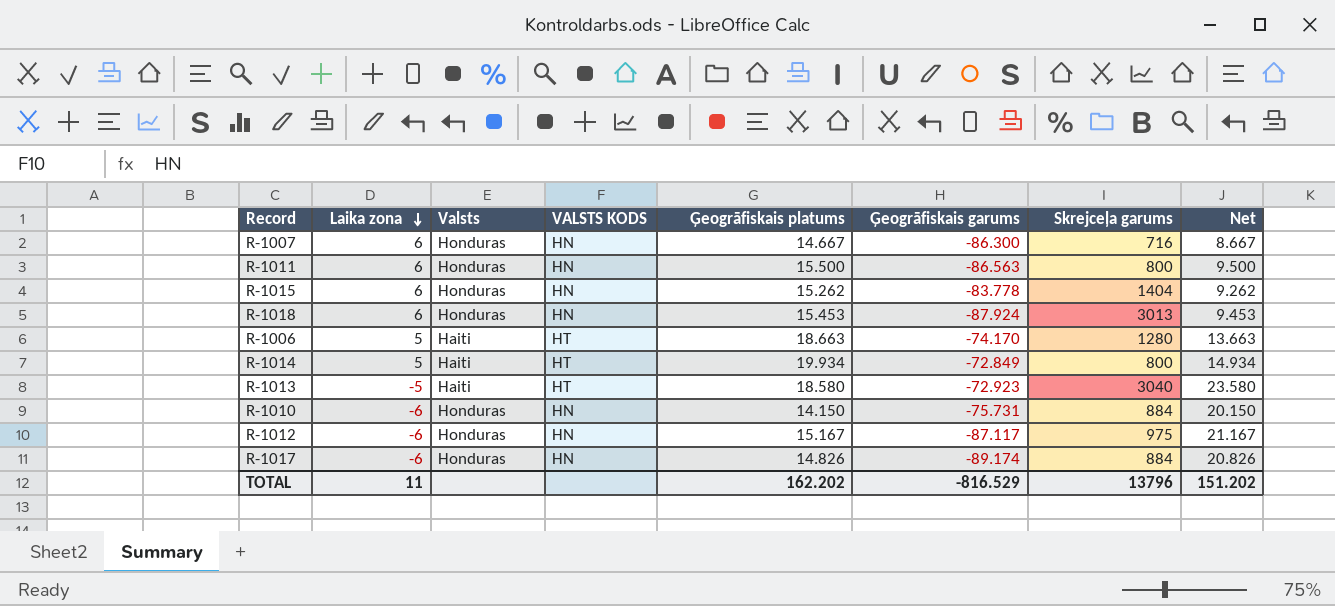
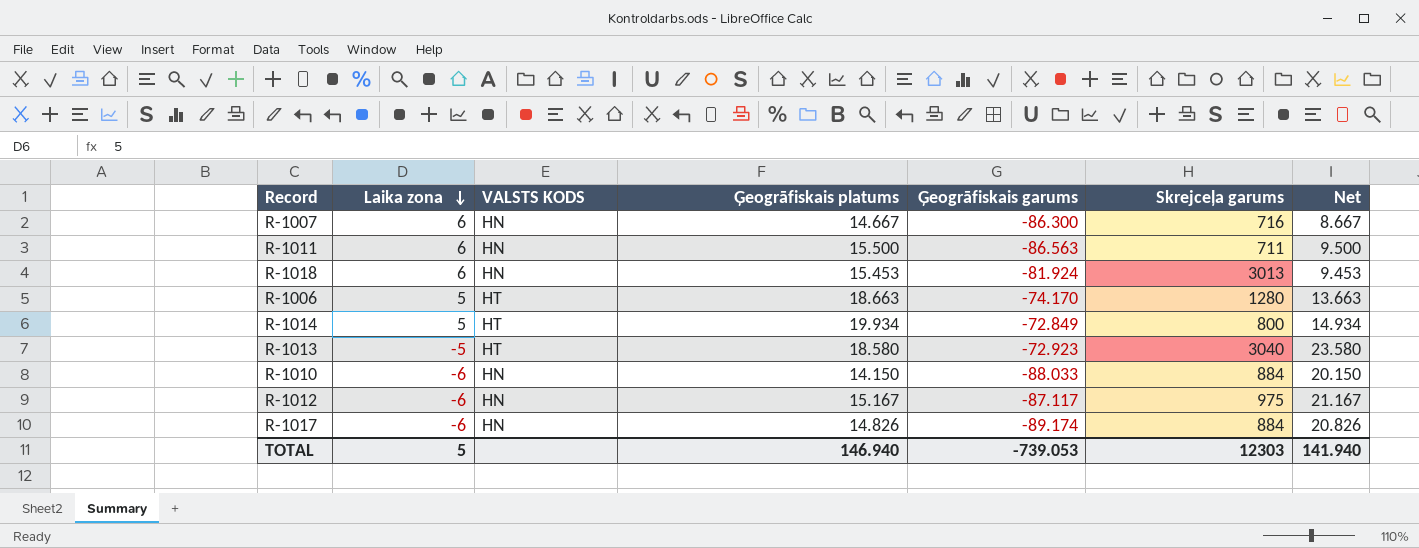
column Valsts | position: 3 -> none
row R-1015: 6 | Honduras | HN | 15.262 | -83.778 | 1404 | 9.262 -> none
R-1011 | Skrejceļa garums: 800 -> 711
R-1018 | Ģeogrāfiskais garums: -87.924 -> -81.924
R-1010 | Ģeogrāfiskais garums: -75.731 -> -88.033
TOTAL | Laika zona: 11 -> 5
TOTAL | Ģeogrāfiskais platums: 162.202 -> 146.940
TOTAL | Ģeogrāfiskais garums: -816.529 -> -739.053
TOTAL | Skrejceļa garums: 13796 -> 12303
TOTAL | Net: 151.202 -> 141.940

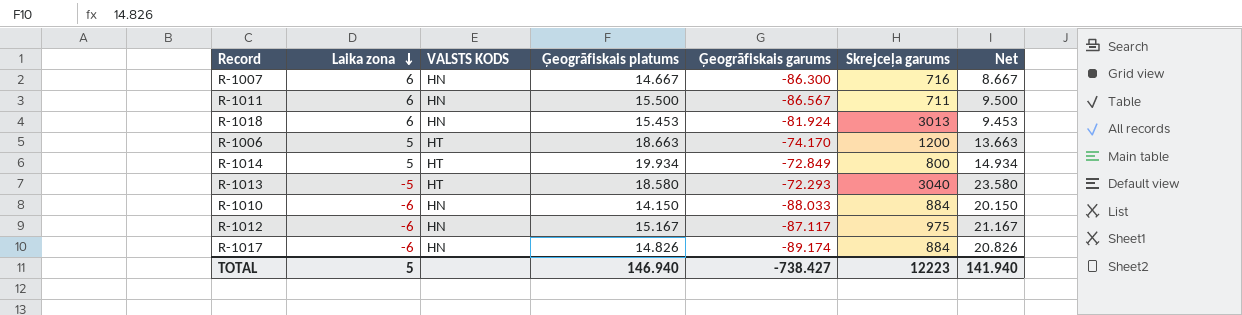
R-1011 | Ģeogrāfiskais garums: -86.563 -> -86.567
R-1006 | Skrejceļa garums: 1280 -> 1200
R-1013 | Ģeogrāfiskais garums: -72.923 -> -72.293
TOTAL | Ģeogrāfiskais garums: -739.053 -> -738.427
TOTAL | Skrejceļa garums: 12303 -> 12223

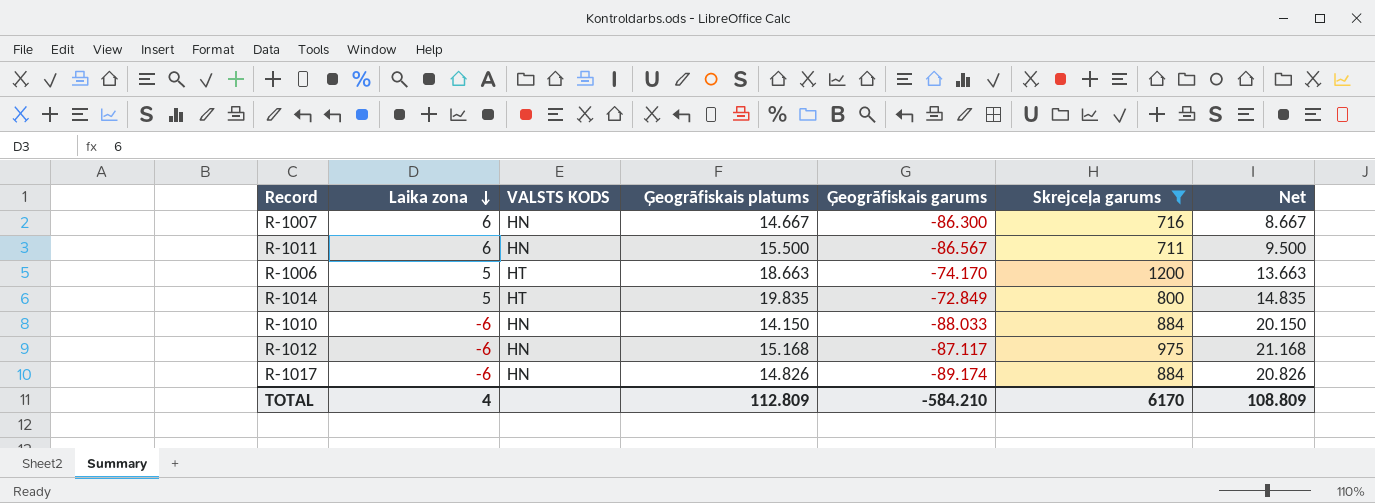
filter: none -> Skrejceļa garums <= 1200
R-1014 | Ģeogrāfiskais platums: 19.934 -> 19.835
R-1014 | Net: 14.934 -> 14.835
R-1012 | Ģeogrāfiskais platums: 15.167 -> 15.168
R-1012 | Net: 21.167 -> 21.168
TOTAL | Laika zona: 5 -> 4
TOTAL | Ģeogrāfiskais platums: 146.940 -> 112.809
TOTAL | Ģeogrāfiskais garums: -738.427 -> -584.210
TOTAL | Skrejceļa garums: 12223 -> 6170
TOTAL | Net: 141.940 -> 108.809

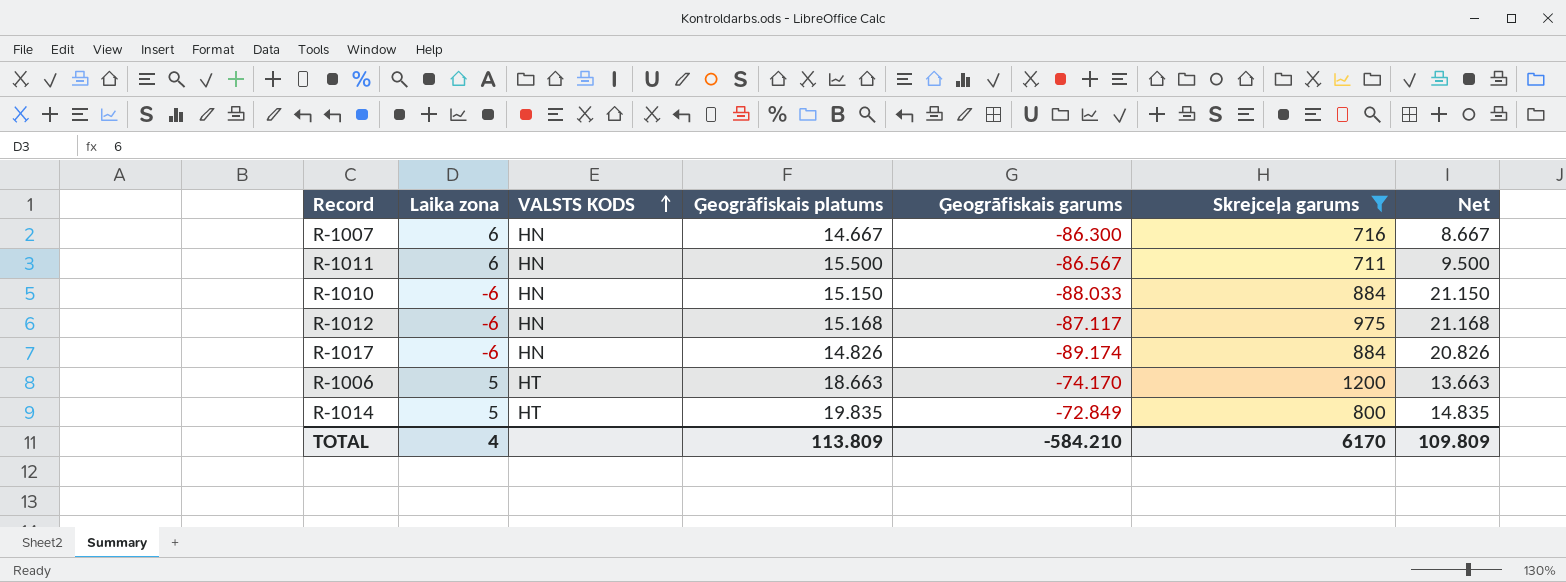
row order: Laika zona descending -> VALSTS KODS ascending
R-1010 | Ģeogrāfiskais platums: 14.150 -> 15.150
R-1010 | Net: 20.150 -> 21.150
TOTAL | Ģeogrāfiskais platums: 112.809 -> 113.809
TOTAL | Net: 108.809 -> 109.809

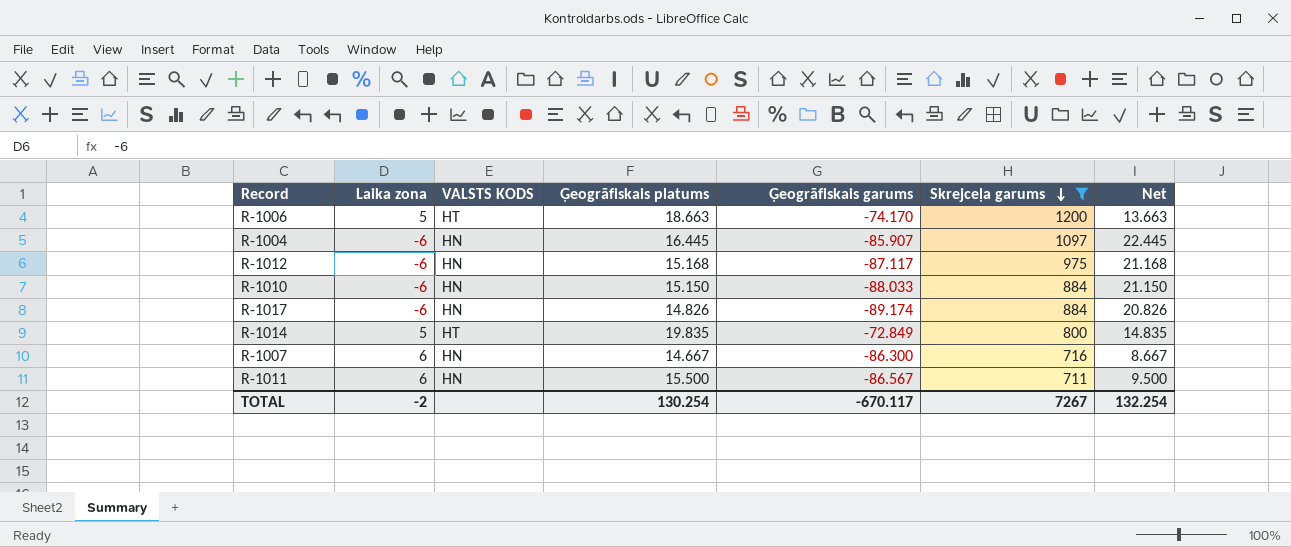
row order: VALSTS KODS ascending -> Skrejceļa garums descending
row R-1004: none -> -6 | HN | 16.445 | -85.907 | 1097 | 22.445
TOTAL | Laika zona: 4 -> -2
TOTAL | Ģeogrāfiskais platums: 113.809 -> 130.254
TOTAL | Ģeogrāfiskais garums: -584.210 -> -670.117
TOTAL | Skrejceļa garums: 6170 -> 7267
TOTAL | Net: 109.809 -> 132.254

